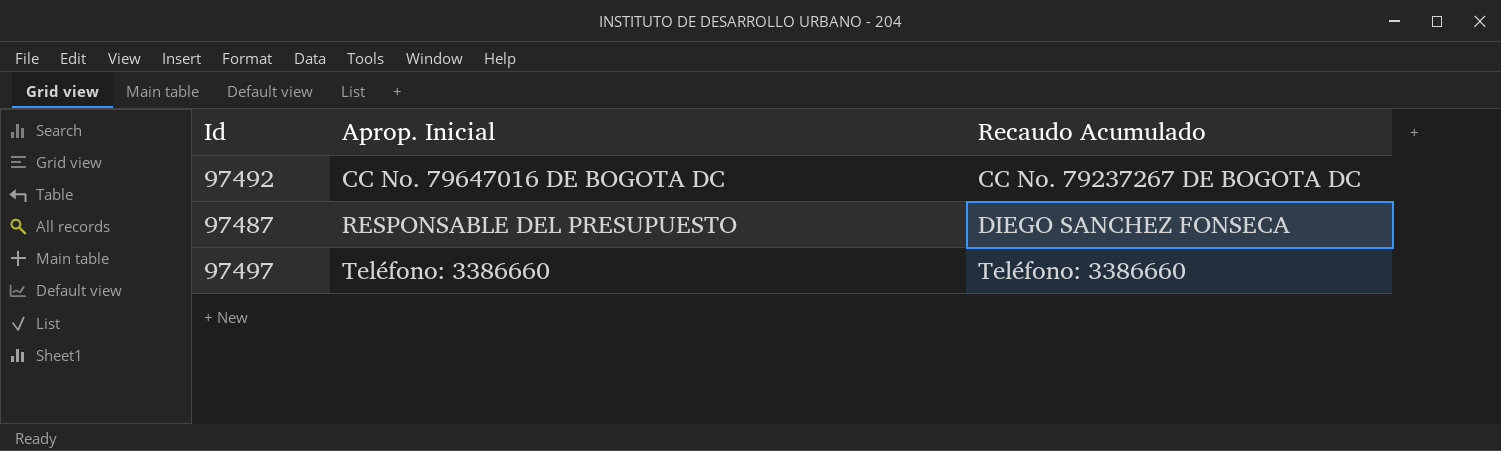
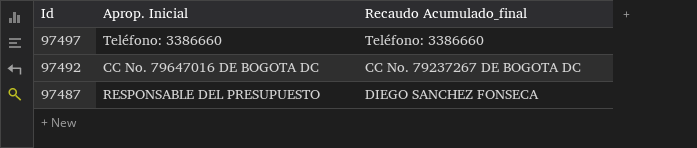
row order: Aprop. Inicial ascending -> Id descending
column name: Recaudo Acumulado -> Recaudo Acumulado_final

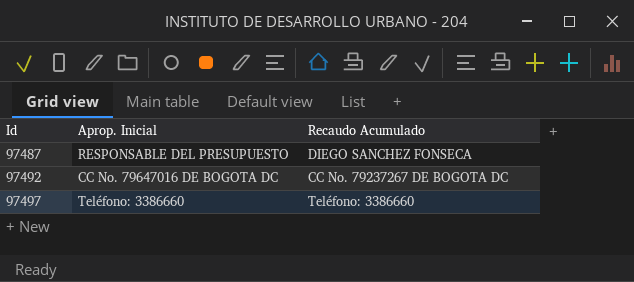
row order: Id descending -> Id ascending
column name: Recaudo Acumulado_final -> Recaudo Acumulado

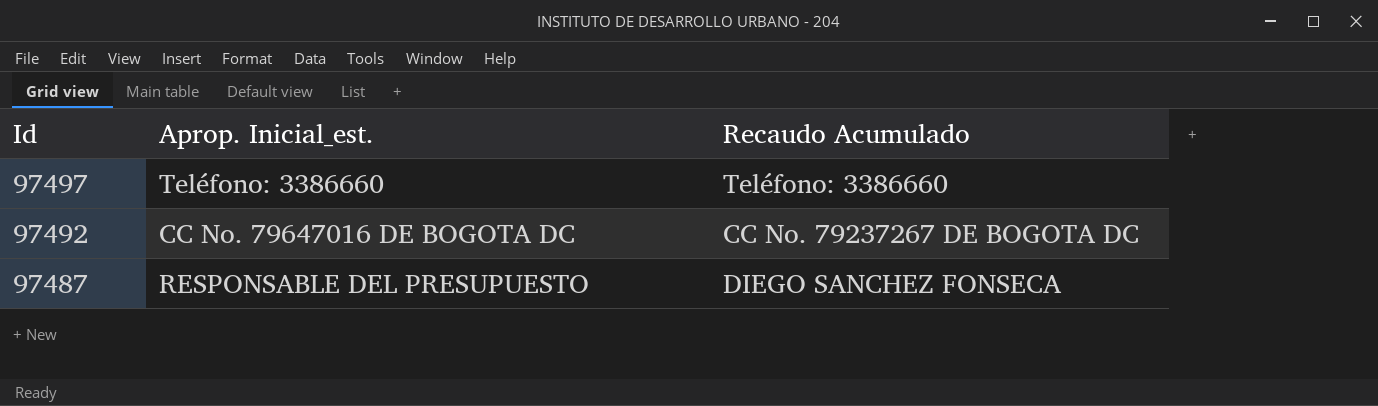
row order: Id ascending -> Id descending
column name: Aprop. Inicial -> Aprop. Inicial_est.

